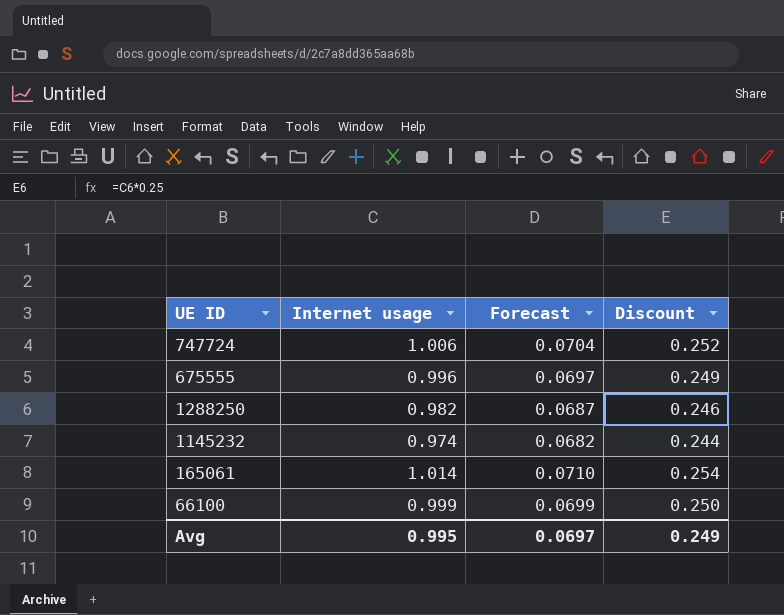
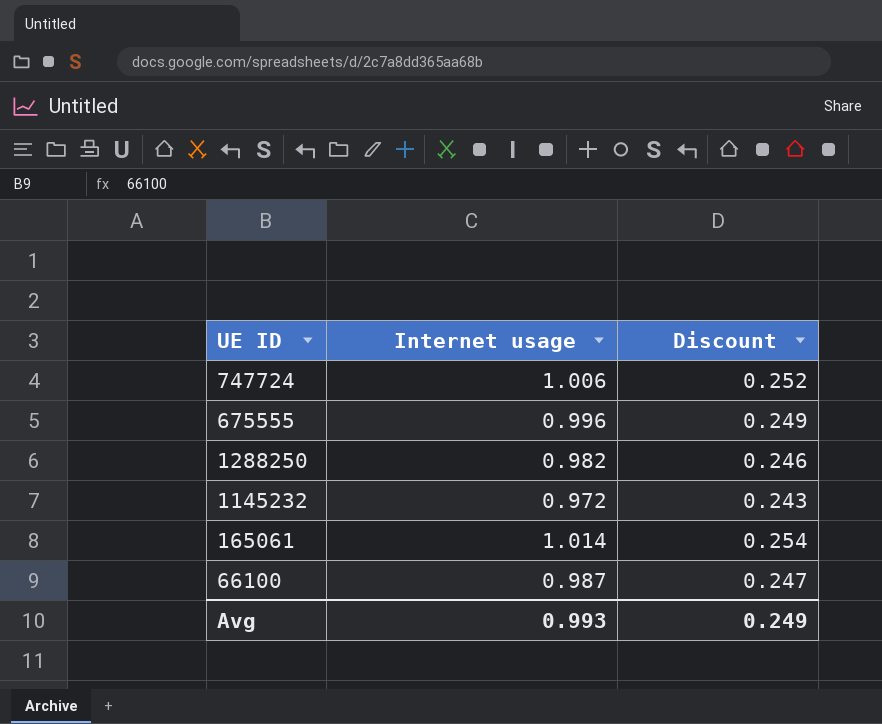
column Forecast | formula: [Internet usage] * 0.07 -> none
1145232 | Internet usage: 0.974 -> 0.972
1145232 | Discount: 0.244 -> 0.243
66100 | Internet usage: 0.999 -> 0.987
66100 | Discount: 0.250 -> 0.247
Avg | Internet usage: 0.995 -> 0.993

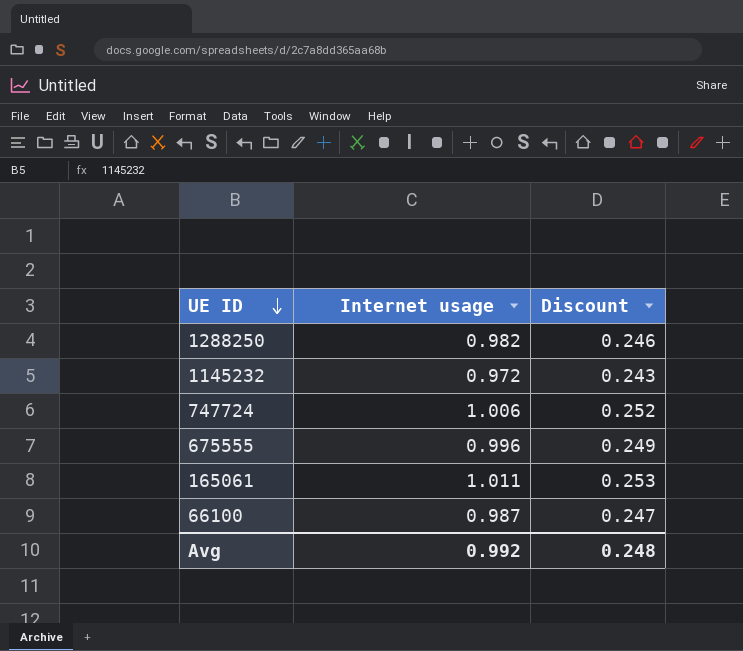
row order: none -> UE ID descending
165061 | Internet usage: 1.014 -> 1.011
165061 | Discount: 0.254 -> 0.253
Avg | Internet usage: 0.993 -> 0.992
Avg | Discount: 0.249 -> 0.248

